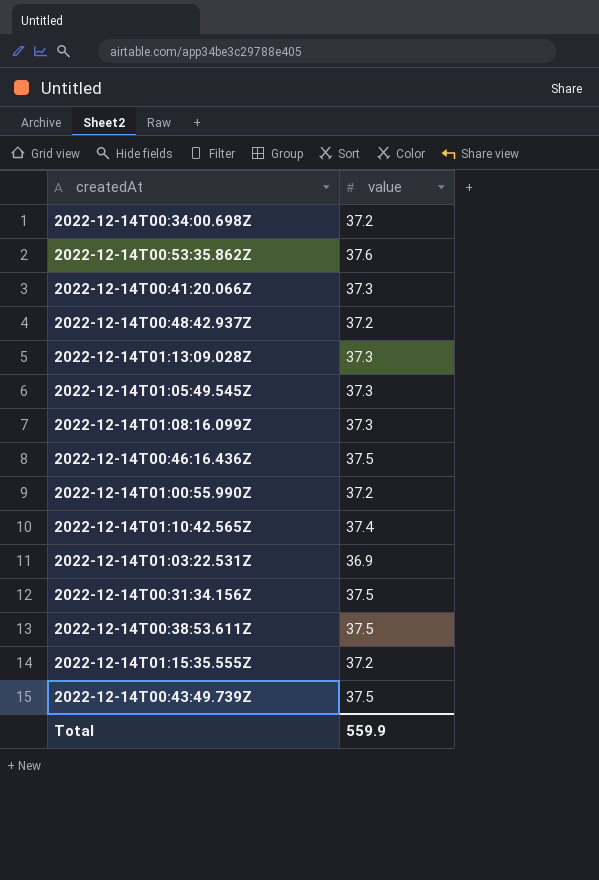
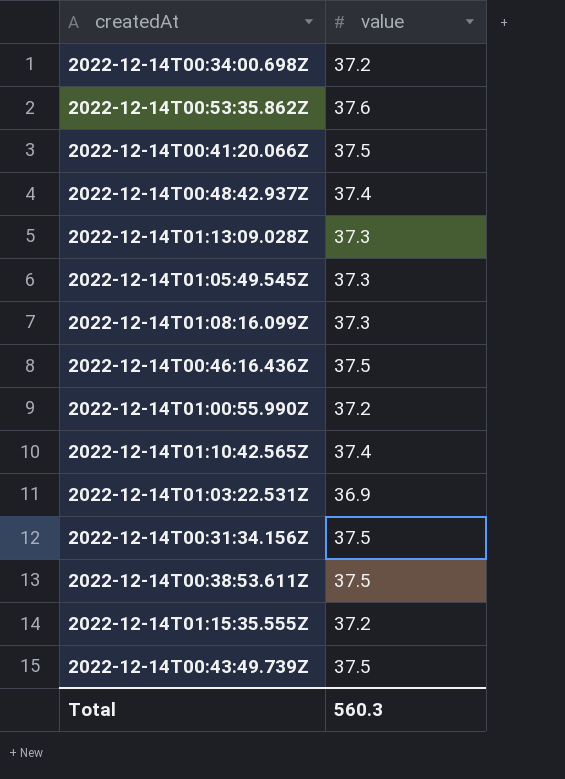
2022-12-14T00:41:20.066Z | value: 37.3 -> 37.5
2022-12-14T00:48:42.937Z | value: 37.2 -> 37.4
Total | value: 559.9 -> 560.3

